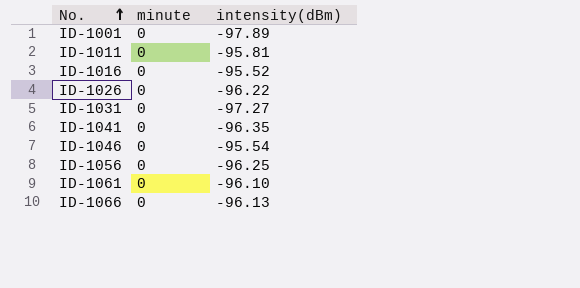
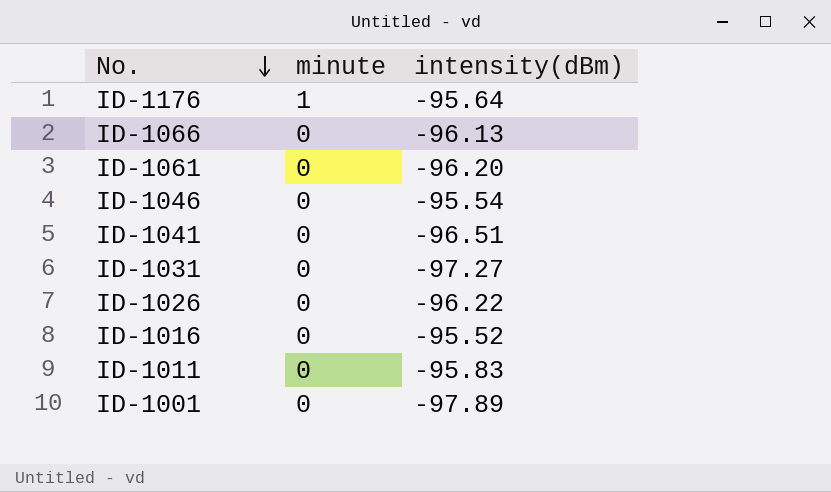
row order: No. ascending -> No. descending
row ID-1056: 0 | -96.25 -> none
row ID-1176: none -> 1 | -95.64
ID-1061 | intensity(dBm): -96.10 -> -96.20
ID-1041 | intensity(dBm): -96.35 -> -96.51
ID-1011 | intensity(dBm): -95.81 -> -95.83

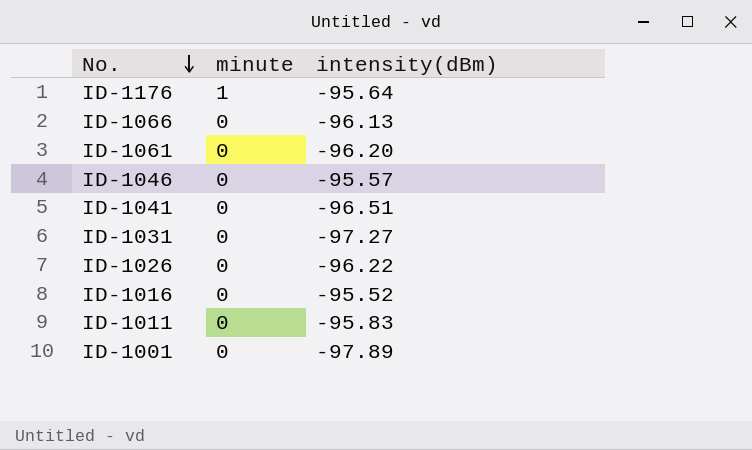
ID-1046 | intensity(dBm): -95.54 -> -95.57

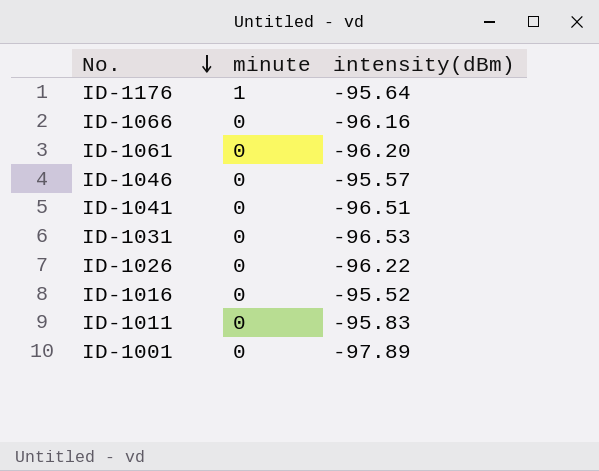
ID-1066 | intensity(dBm): -96.13 -> -96.16
ID-1031 | intensity(dBm): -97.27 -> -96.53

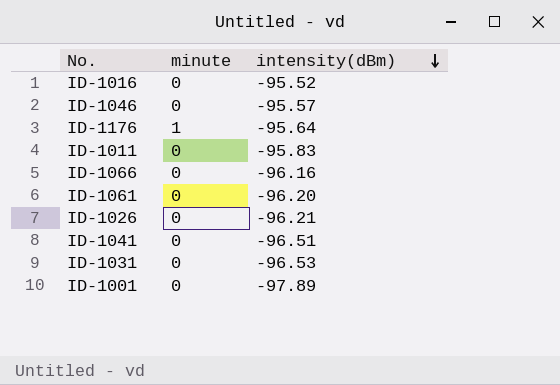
row order: No. descending -> intensity(dBm) descending
ID-1026 | intensity(dBm): -96.22 -> -96.21

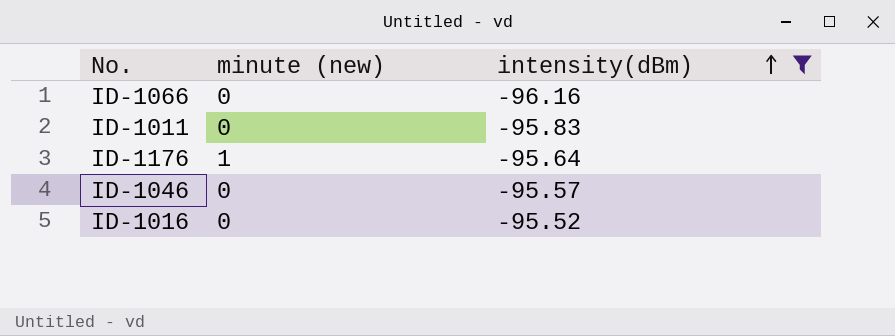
filter: none -> intensity(dBm) >= -96.16
row order: intensity(dBm) descending -> intensity(dBm) ascending
column name: minute -> minute (new)

